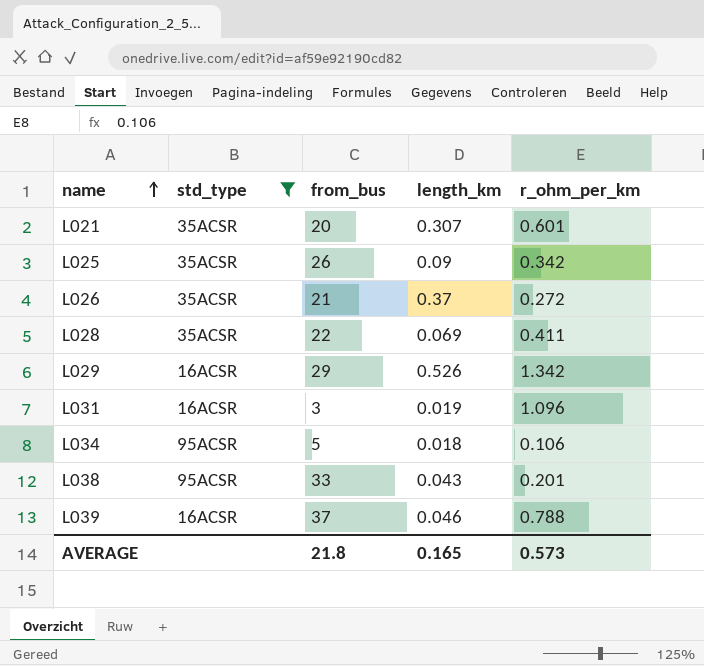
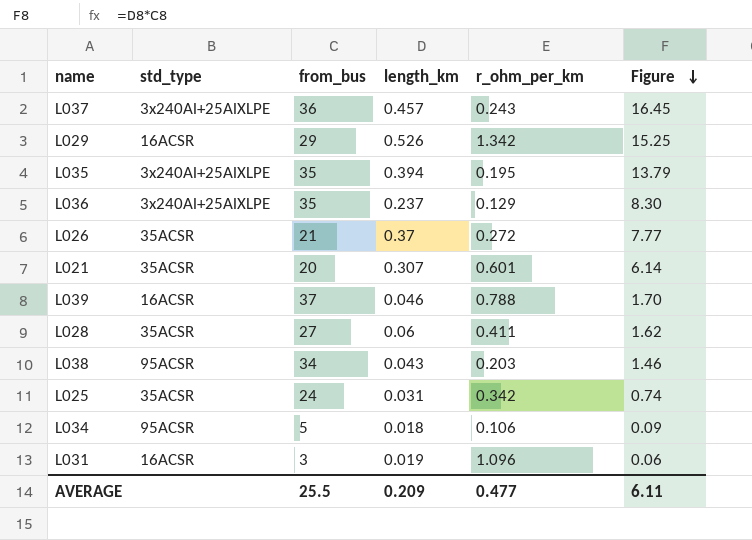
filter: std_type != 3x240Al+25AlXLPE -> none
row order: name ascending -> Figure descending
column Figure | formula: none -> [from_bus] * [length_km]
L028 | from_bus: 22 -> 27
L028 | length_km: 0.069 -> 0.06
L038 | from_bus: 33 -> 34
L038 | r_ohm_per_km: 0.201 -> 0.203
L025 | from_bus: 26 -> 24
L025 | length_km: 0.09 -> 0.031
AVERAGE | from_bus: 21.8 -> 25.5
AVERAGE | length_km: 0.165 -> 0.209
AVERAGE | r_ohm_per_km: 0.573 -> 0.477

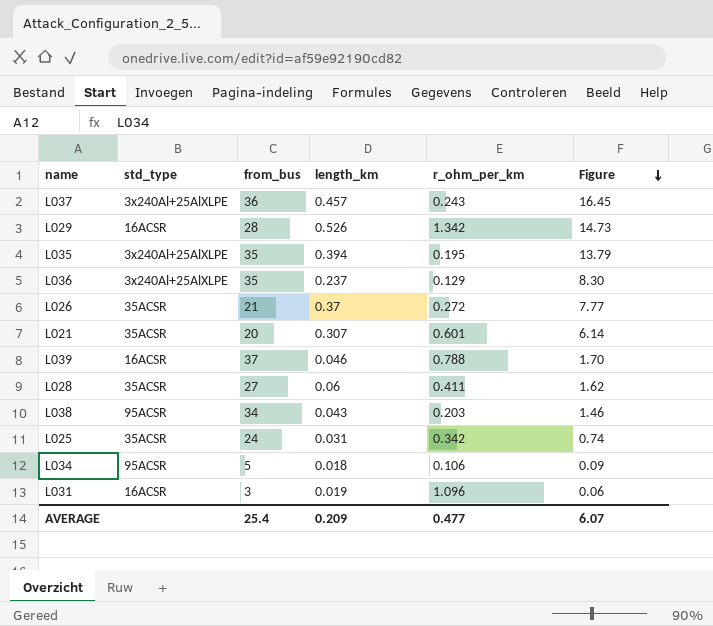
L029 | from_bus: 29 -> 28
L029 | Figure: 15.25 -> 14.73
AVERAGE | from_bus: 25.5 -> 25.4
AVERAGE | Figure: 6.11 -> 6.07

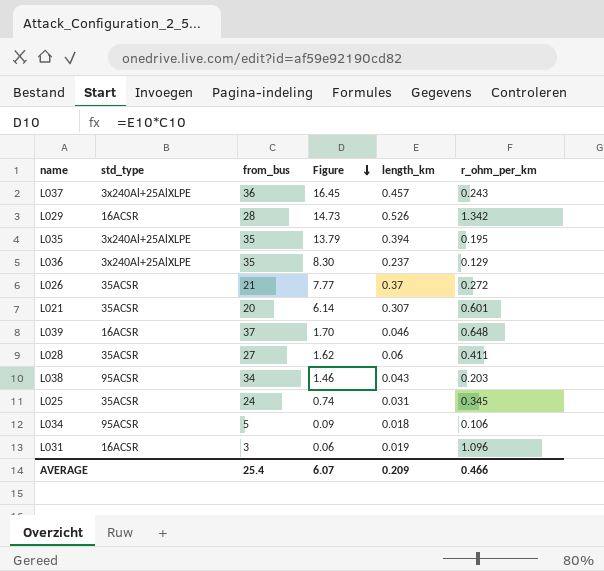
column Figure | position: 6 -> 4
L039 | r_ohm_per_km: 0.788 -> 0.648
L025 | r_ohm_per_km: 0.342 -> 0.345
AVERAGE | r_ohm_per_km: 0.477 -> 0.466

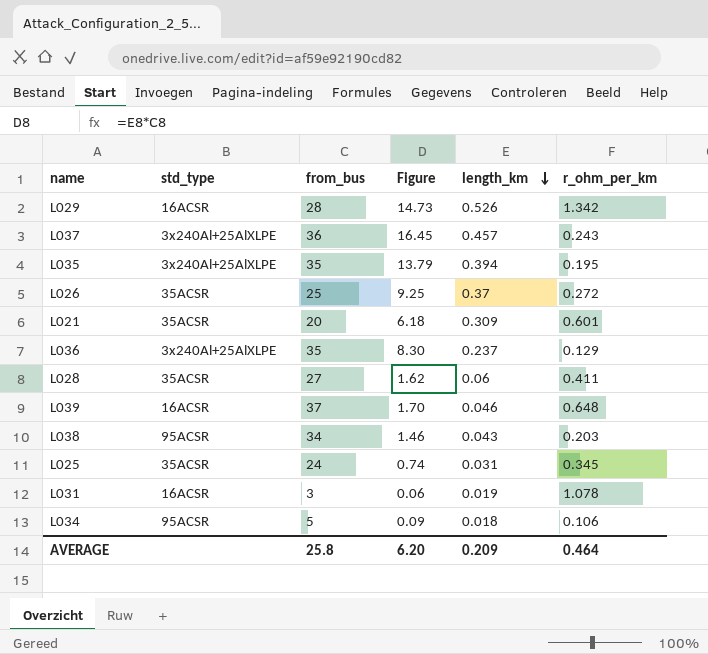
row order: Figure descending -> length_km descending
L026 | from_bus: 21 -> 25
L026 | Figure: 7.77 -> 9.25
L021 | Figure: 6.14 -> 6.18
L021 | length_km: 0.307 -> 0.309
L031 | r_ohm_per_km: 1.096 -> 1.078
AVERAGE | from_bus: 25.4 -> 25.8
AVERAGE | Figure: 6.07 -> 6.20
AVERAGE | r_ohm_per_km: 0.466 -> 0.464

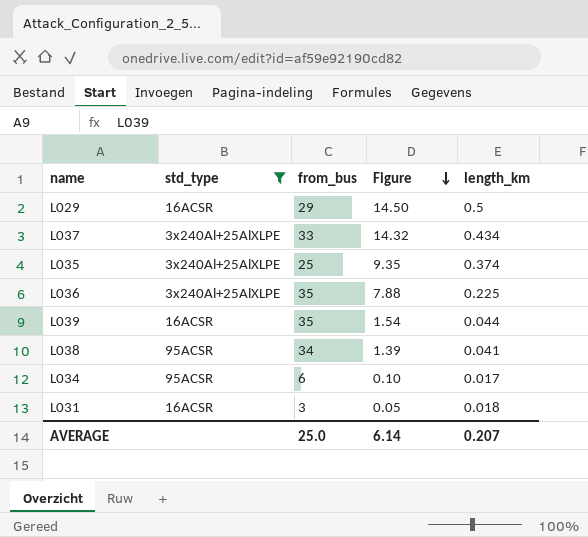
filter: none -> std_type != 35ACSR
row order: length_km descending -> Figure descending
column r_ohm_per_km | position: 6 -> none
L029 | from_bus: 28 -> 29
L029 | Figure: 14.73 -> 14.50
L029 | length_km: 0.526 -> 0.5
L037 | from_bus: 36 -> 33
L037 | Figure: 16.45 -> 14.32
L037 | length_km: 0.457 -> 0.434
L035 | from_bus: 35 -> 25
L035 | Figure: 13.79 -> 9.35
L035 | length_km: 0.394 -> 0.374
L036 | Figure: 8.30 -> 7.88
L036 | length_km: 0.237 -> 0.225
L039 | from_bus: 37 -> 35
L039 | Figure: 1.70 -> 1.54
L039 | length_km: 0.046 -> 0.044
L038 | Figure: 1.46 -> 1.39
L038 | length_km: 0.043 -> 0.041
L034 | from_bus: 5 -> 6
L034 | Figure: 0.09 -> 0.10
L034 | length_km: 0.018 -> 0.017
L031 | Figure: 0.06 -> 0.05
L031 | length_km: 0.019 -> 0.018
AVERAGE | from_bus: 25.8 -> 25.0
AVERAGE | Figure: 6.20 -> 6.14
AVERAGE | length_km: 0.209 -> 0.207

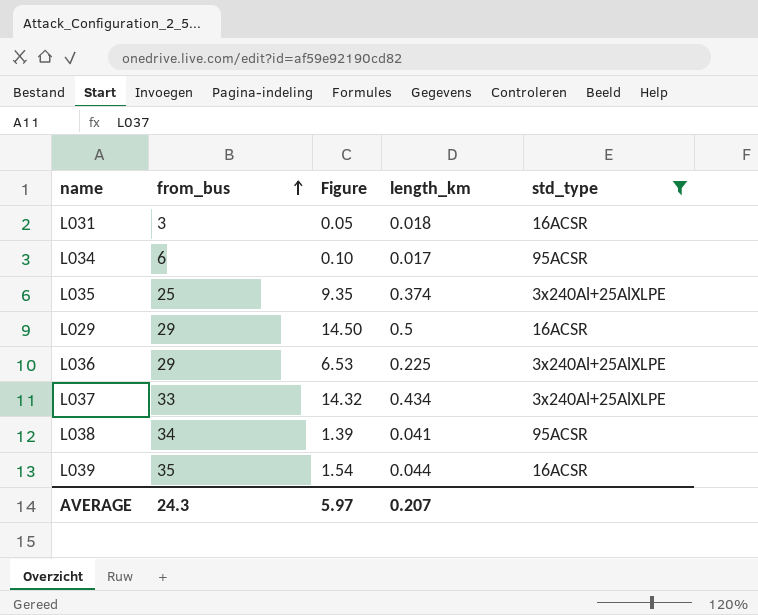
row order: Figure descending -> from_bus ascending
column std_type | position: 2 -> 5
L036 | from_bus: 35 -> 29
L036 | Figure: 7.88 -> 6.53
AVERAGE | from_bus: 25.0 -> 24.3
AVERAGE | Figure: 6.14 -> 5.97

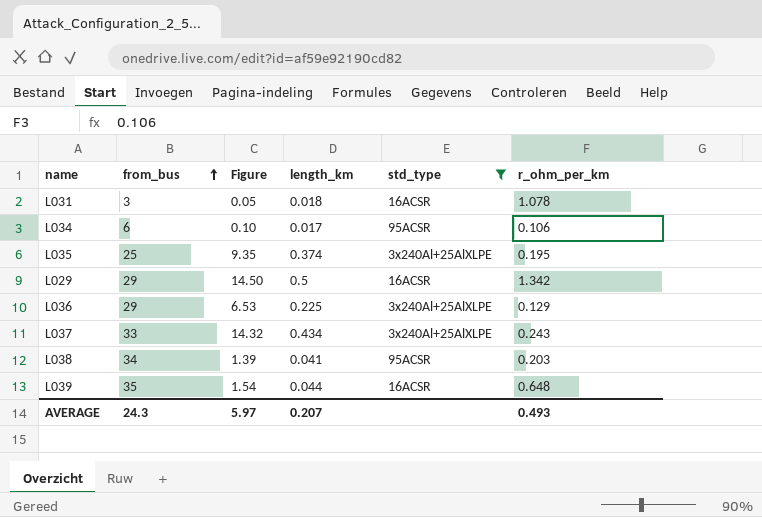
column r_ohm_per_km | position: none -> 6

